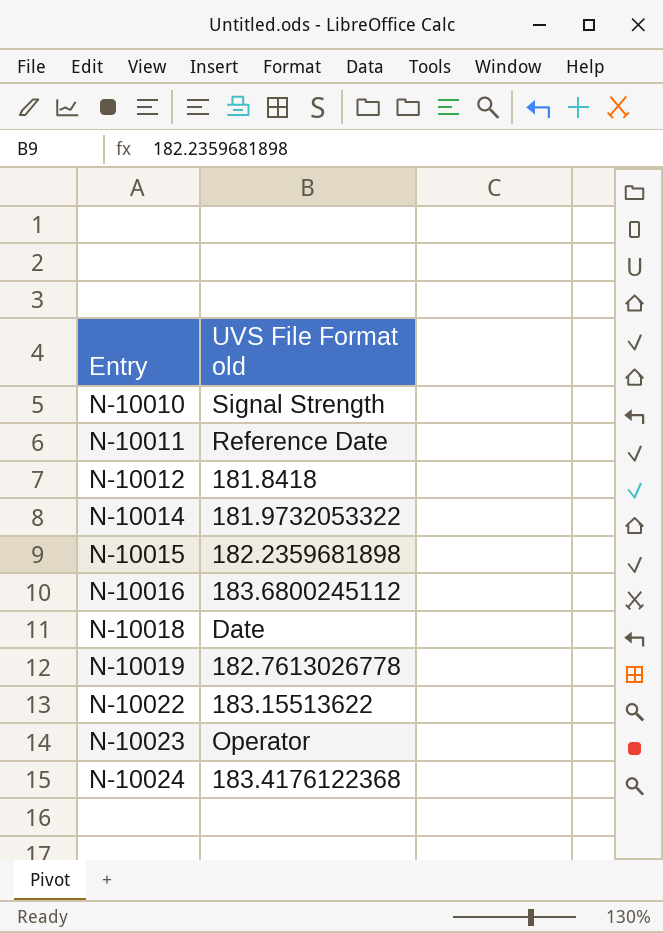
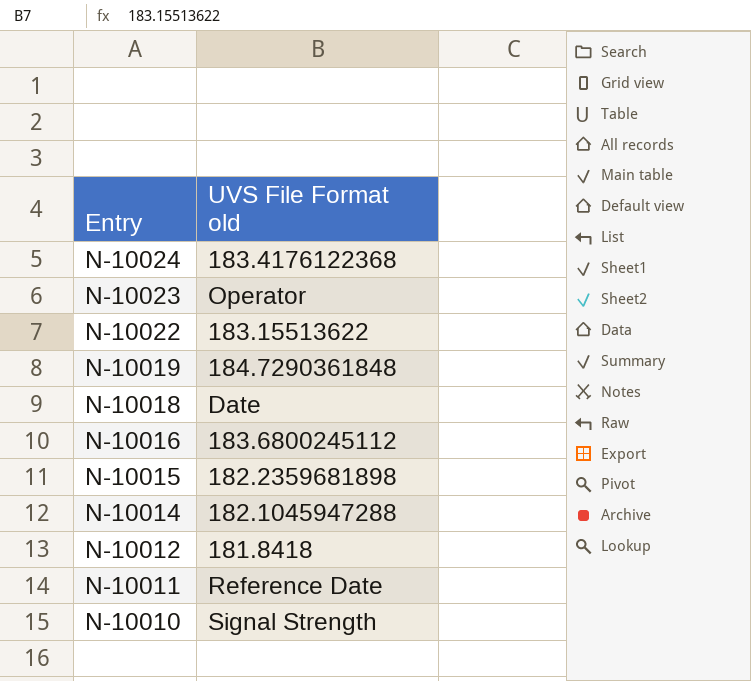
row order: Entry ascending -> Entry descending
N-10019 | UVS File Format old: 182.7613026778 -> 184.7290361848
N-10014 | UVS File Format old: 181.9732053322 -> 182.1045947288

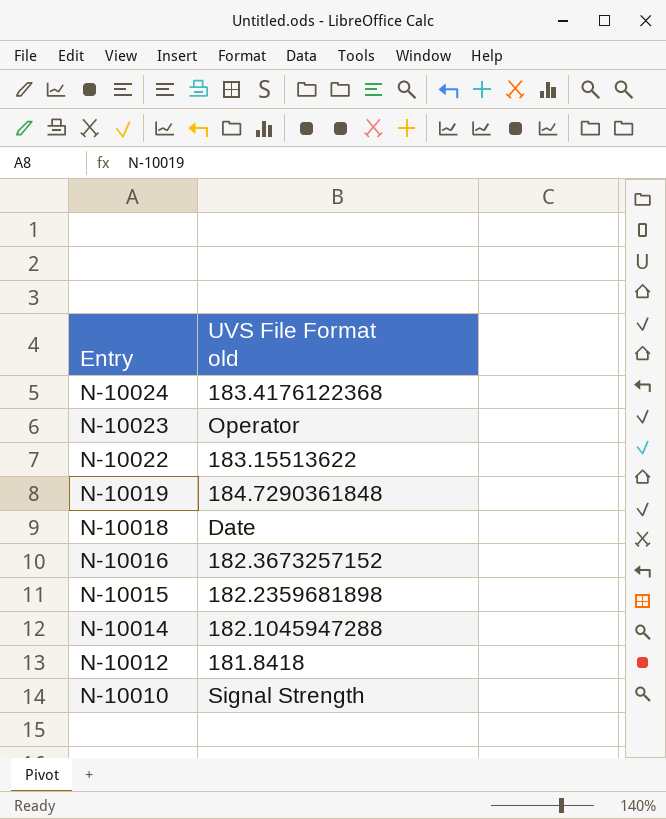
row N-10011: Reference Date -> none
N-10016 | UVS File Format old: 183.6800245112 -> 182.3673257152

